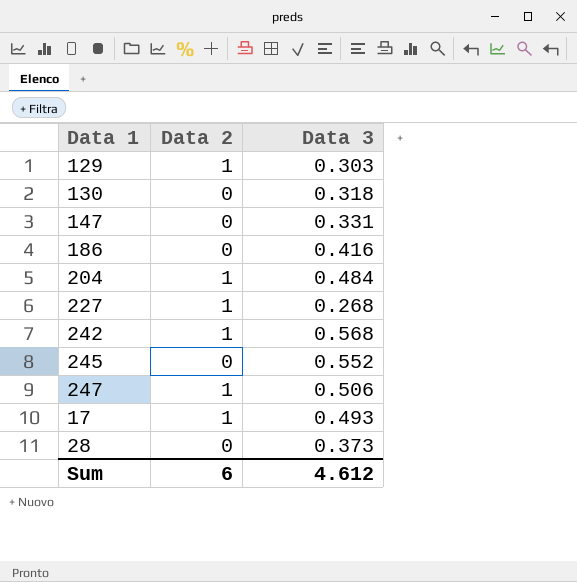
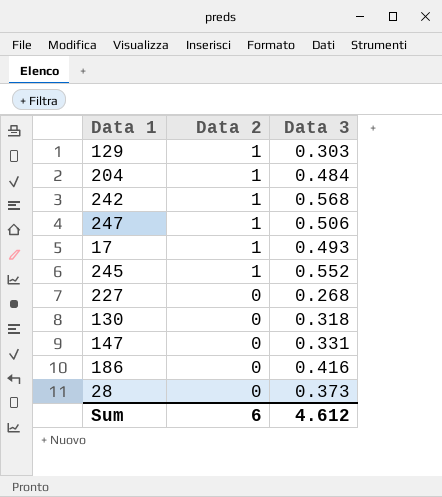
row order: none -> Data 2 descending
245 | Data 2: 0 -> 1
227 | Data 2: 1 -> 0

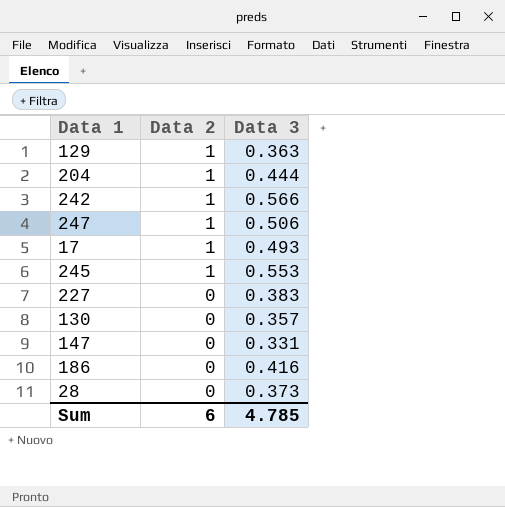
129 | Data 3: 0.303 -> 0.363
204 | Data 3: 0.484 -> 0.444
242 | Data 3: 0.568 -> 0.566
245 | Data 3: 0.552 -> 0.553
227 | Data 3: 0.268 -> 0.383
130 | Data 3: 0.318 -> 0.357
Sum | Data 3: 4.612 -> 4.785

